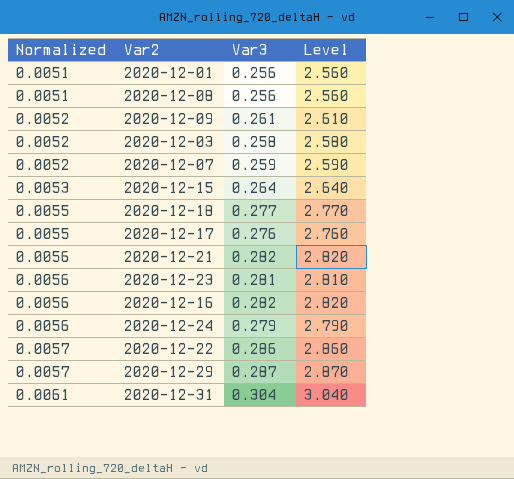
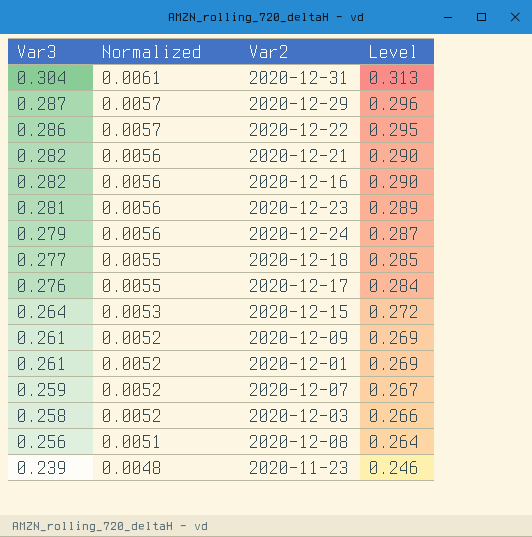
row order: Normalized ascending -> Var3 descending
column Var3 | position: 3 -> 1
column Level | formula: [Var3] * 10 -> [Var3] * 1.03
2020-12-01 | Var3: 0.256 -> 0.261
2020-12-01 | Normalized: 0.0051 -> 0.0052
row 2020-11-23: none -> 0.239 | 0.0048 | 0.246

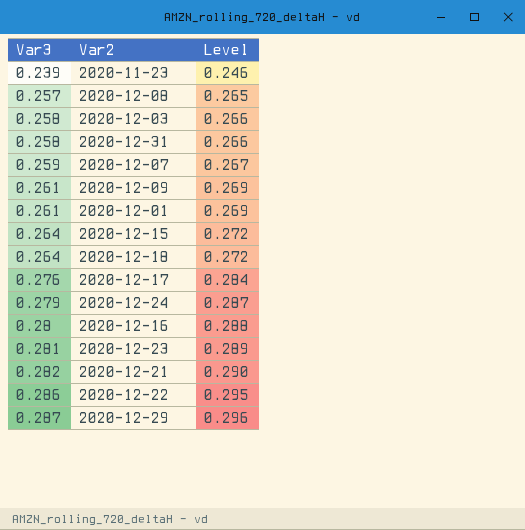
row order: Var3 descending -> Var3 ascending
column Normalized | formula: [Var3] * 0.02 -> none
2020-12-08 | Var3: 0.256 -> 0.257
2020-12-08 | Level: 0.264 -> 0.265
2020-12-31 | Var3: 0.304 -> 0.258
2020-12-31 | Level: 0.313 -> 0.266
2020-12-18 | Var3: 0.277 -> 0.264
2020-12-18 | Level: 0.285 -> 0.272
2020-12-16 | Var3: 0.282 -> 0.28
2020-12-16 | Level: 0.290 -> 0.288

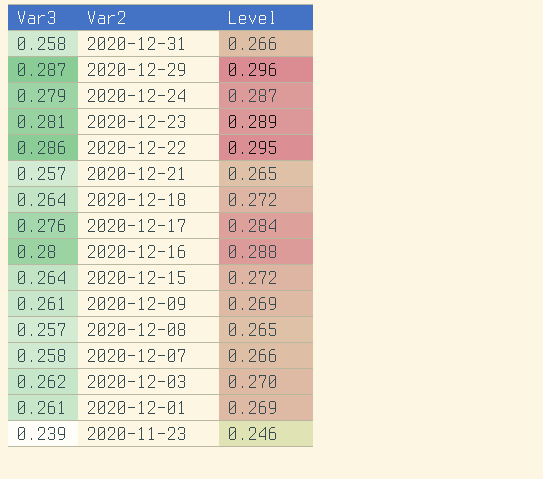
row order: Var3 ascending -> Var2 descending
2020-12-21 | Var3: 0.282 -> 0.257
2020-12-21 | Level: 0.290 -> 0.265
2020-12-07 | Var3: 0.259 -> 0.258
2020-12-07 | Level: 0.267 -> 0.266
2020-12-03 | Var3: 0.258 -> 0.262
2020-12-03 | Level: 0.266 -> 0.270

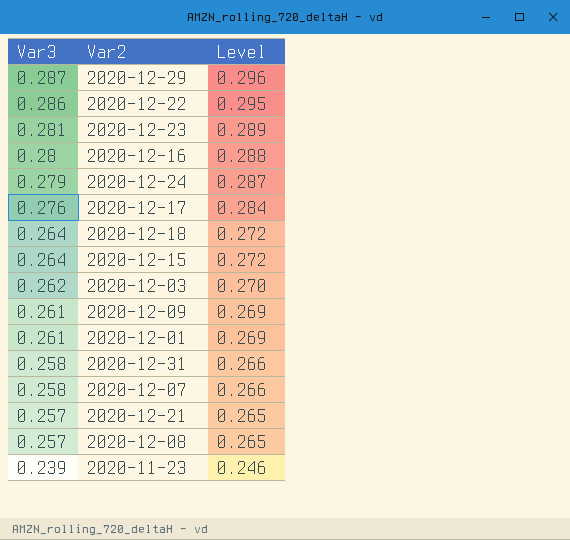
row order: Var2 descending -> Var3 descending

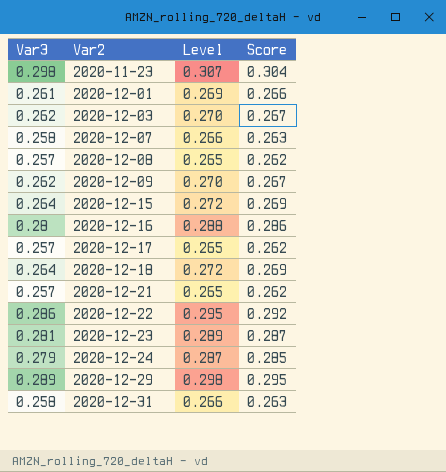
row order: Var3 descending -> Var2 ascending
column Score | formula: none -> [Var3] * 1.02
2020-11-23 | Var3: 0.239 -> 0.298
2020-11-23 | Level: 0.246 -> 0.307
2020-12-09 | Var3: 0.261 -> 0.262
2020-12-09 | Level: 0.269 -> 0.270
2020-12-17 | Var3: 0.276 -> 0.257
2020-12-17 | Level: 0.284 -> 0.265
2020-12-29 | Var3: 0.287 -> 0.289
2020-12-29 | Level: 0.296 -> 0.298

